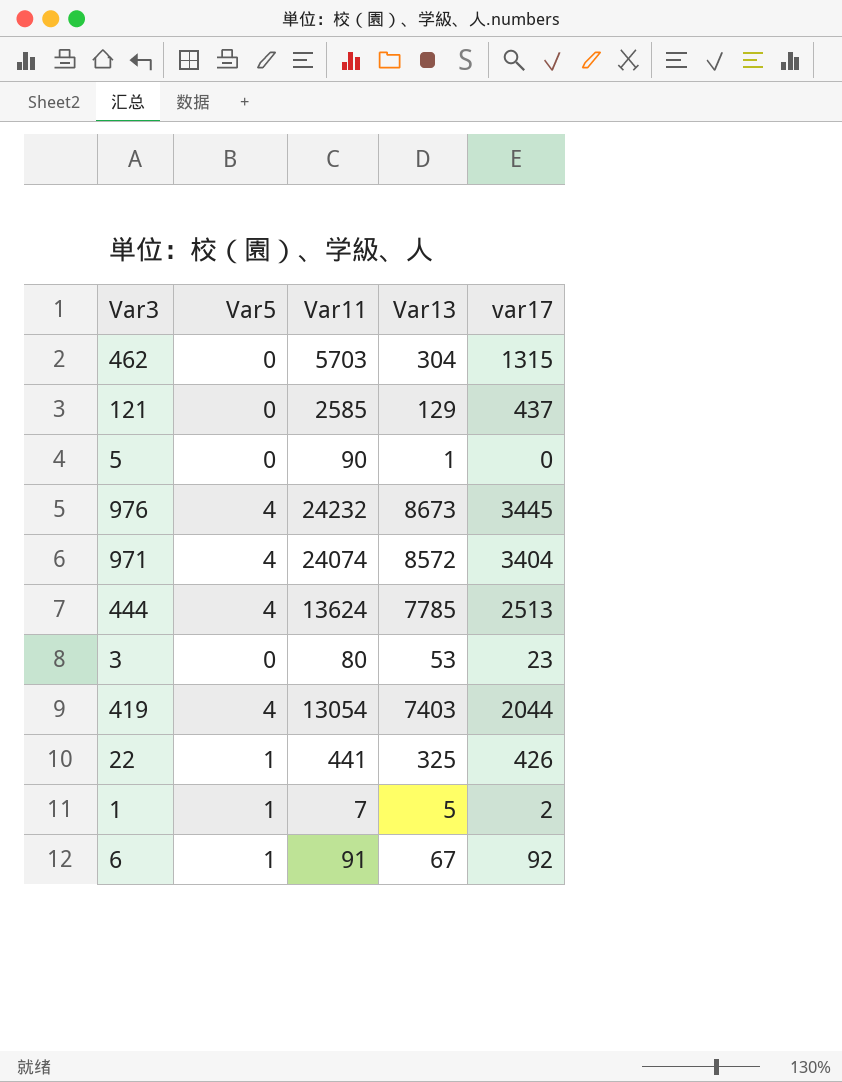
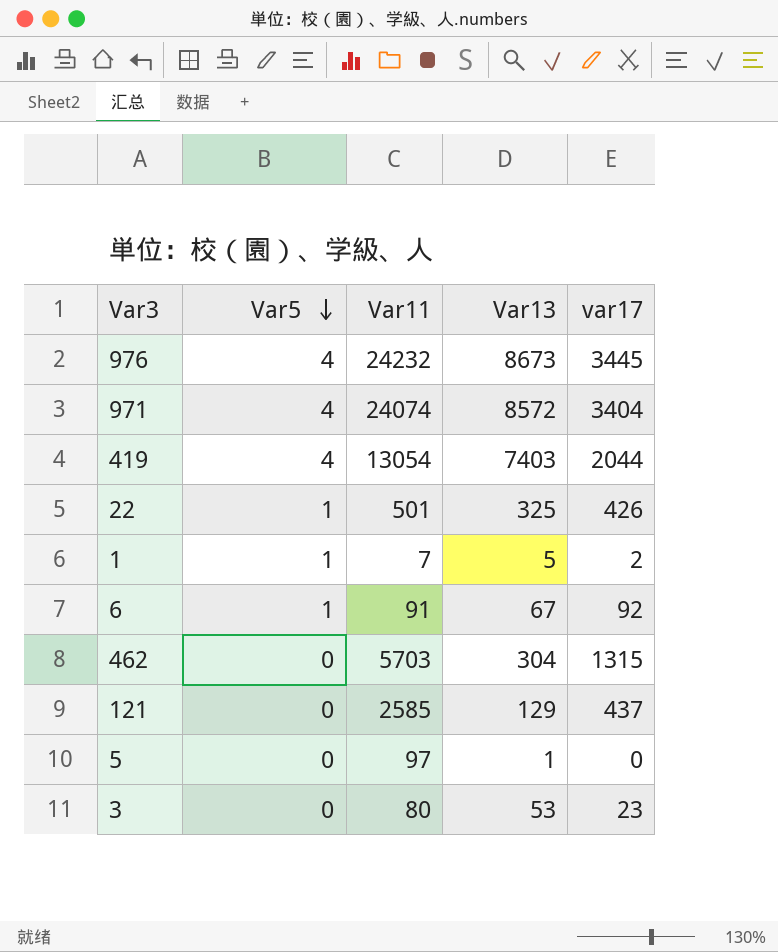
row order: none -> Var5 descending
row 444: 4 | 13624 | 7785 | 2513 -> none
22 | Var11: 441 -> 501
5 | Var11: 90 -> 97

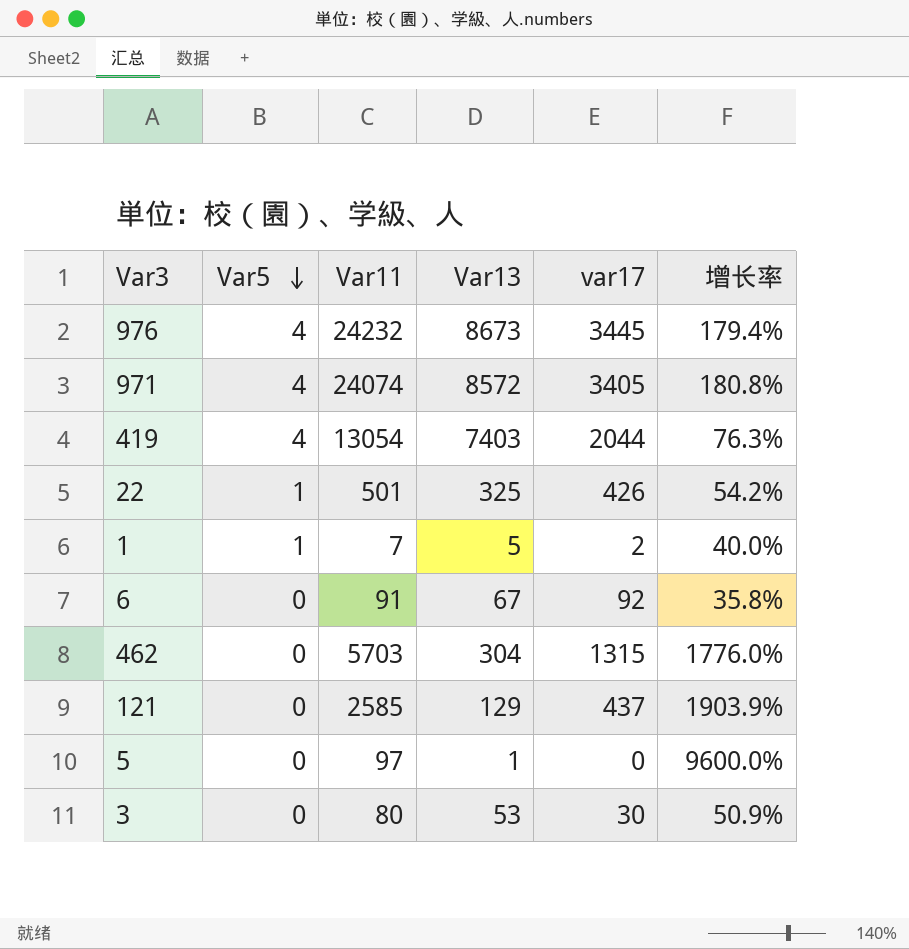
column 增长率 | formula: none -> ([Var11] - [Var13]) / [Var13]
971 | var17: 3404 -> 3405
6 | Var5: 1 -> 0
3 | var17: 23 -> 30

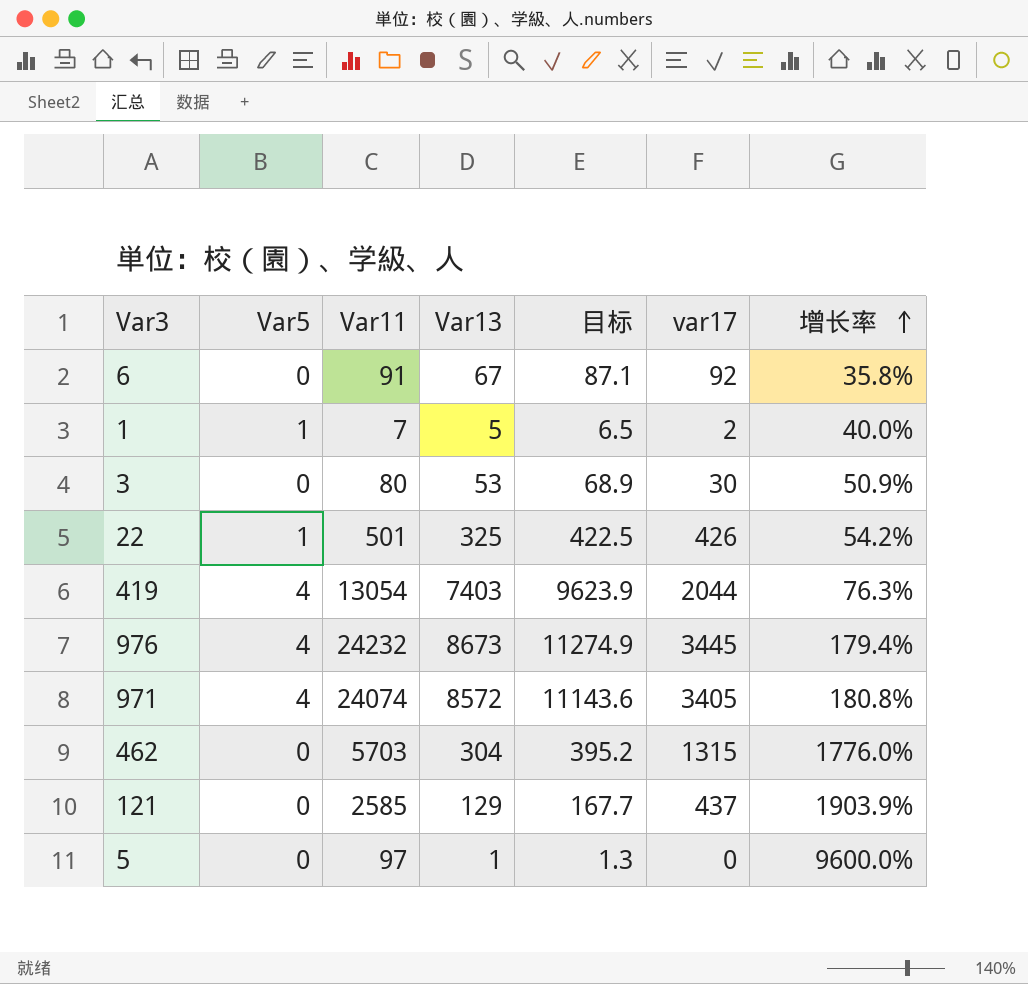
row order: Var5 descending -> 增长率 ascending
column 目标 | formula: none -> [Var13] * 1.3

